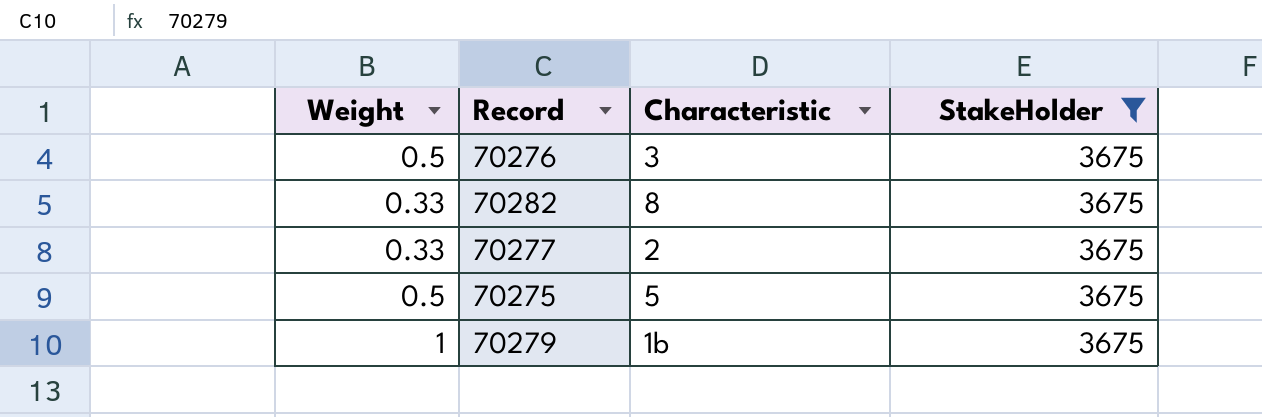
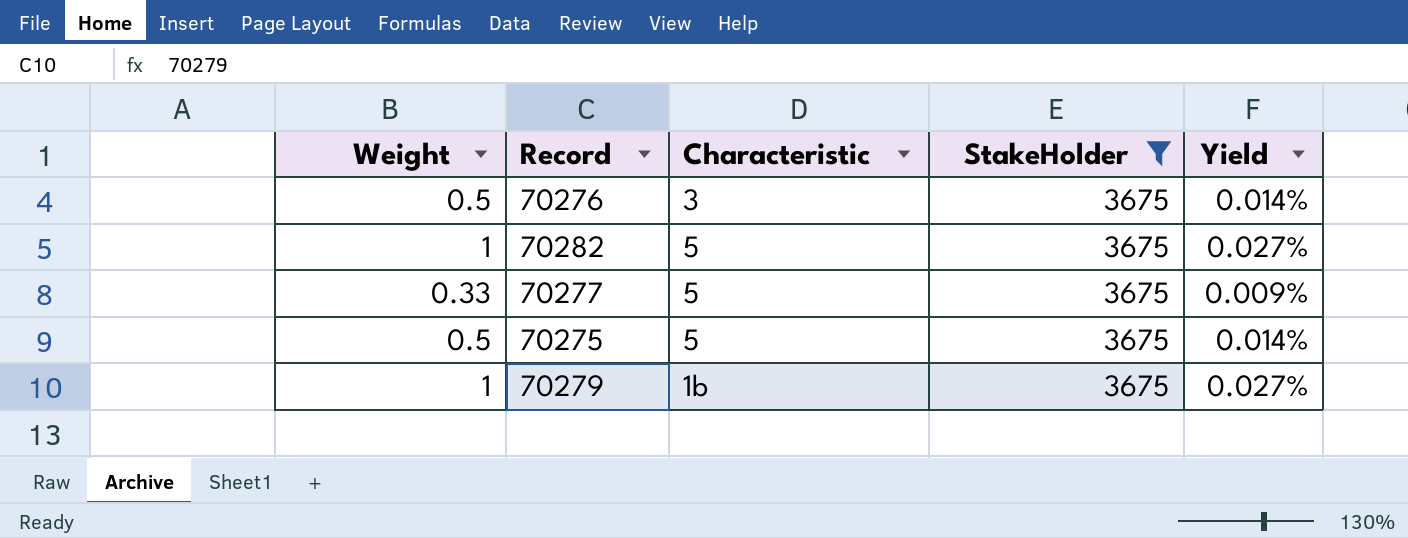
column Yield | formula: none -> [Weight] / [StakeHolder]
70282 | Weight: 0.33 -> 1
70282 | Characteristic: 8 -> 5
70277 | Characteristic: 2 -> 5

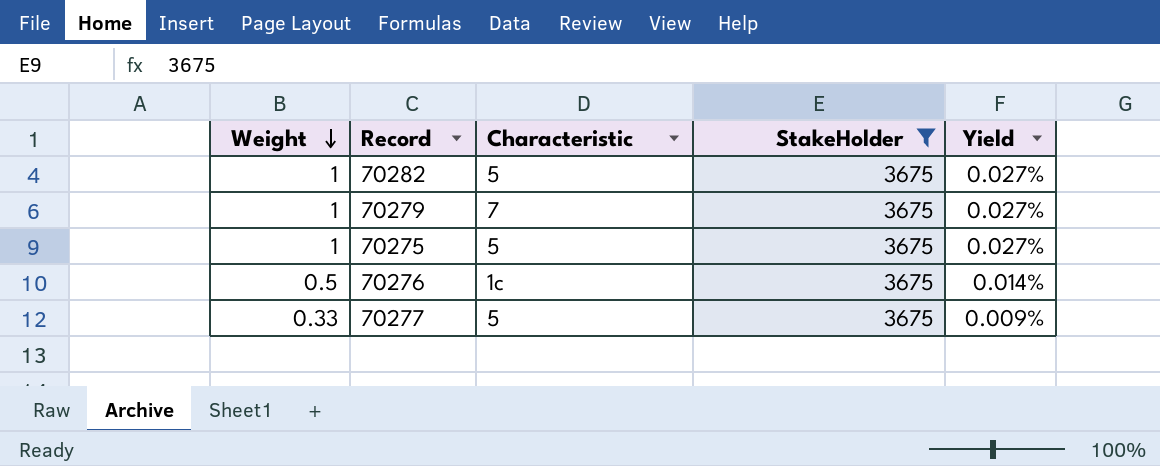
row order: none -> Weight descending
70279 | Characteristic: 1b -> 7
70275 | Weight: 0.5 -> 1
70275 | Yield: 0.014% -> 0.027%
70276 | Characteristic: 3 -> 1c

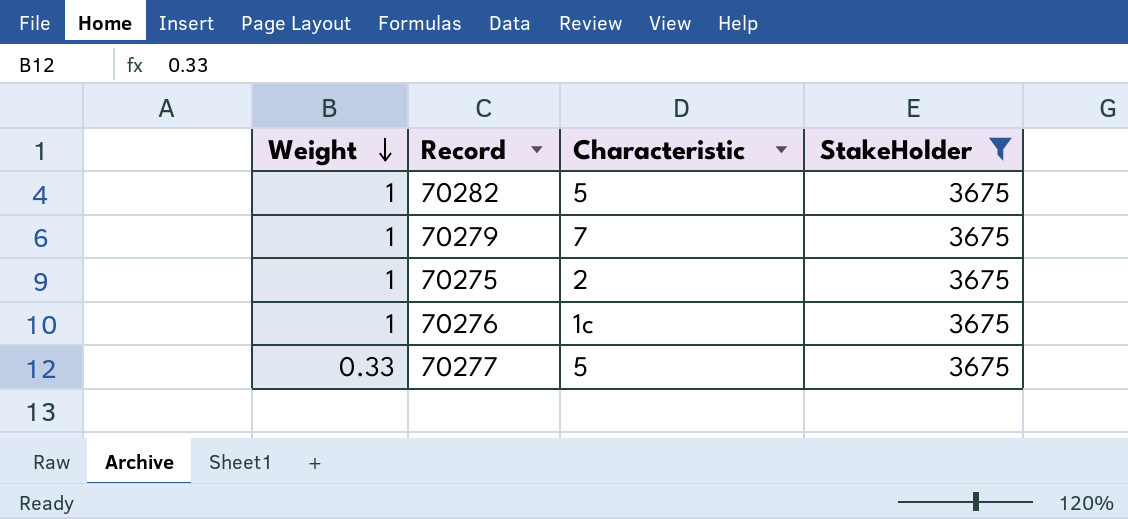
column Yield | formula: [Weight] / [StakeHolder] -> none
70275 | Characteristic: 5 -> 2
70276 | Weight: 0.5 -> 1

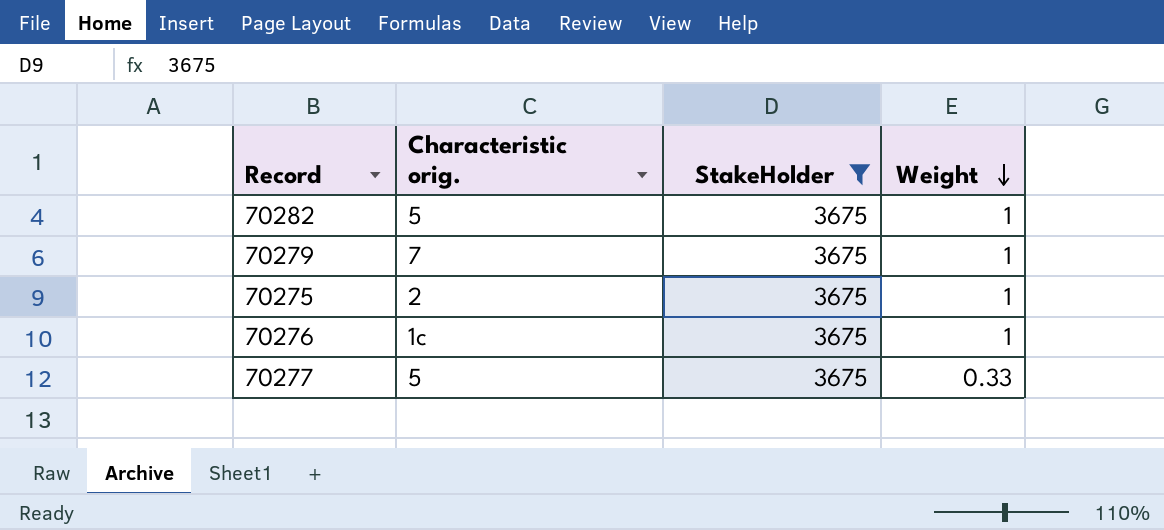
column name: Characteristic -> Characteristic orig.
column Weight | position: 1 -> 4

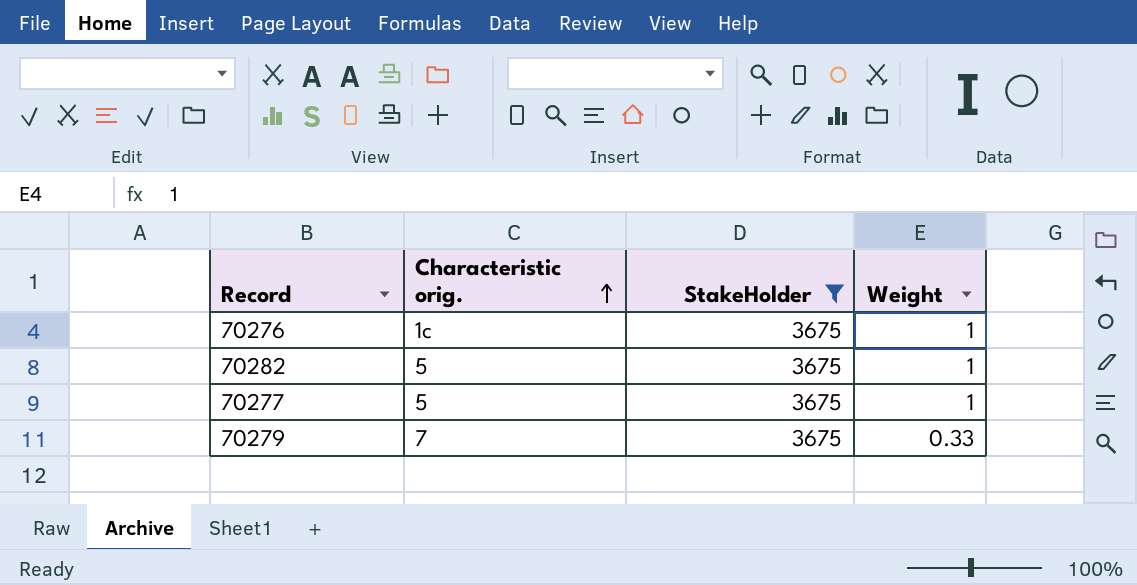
row order: Weight descending -> Characteristic orig. ascending
row 70275: 2 | 3675 | 1 -> none
70277 | Weight: 0.33 -> 1
70279 | Weight: 1 -> 0.33

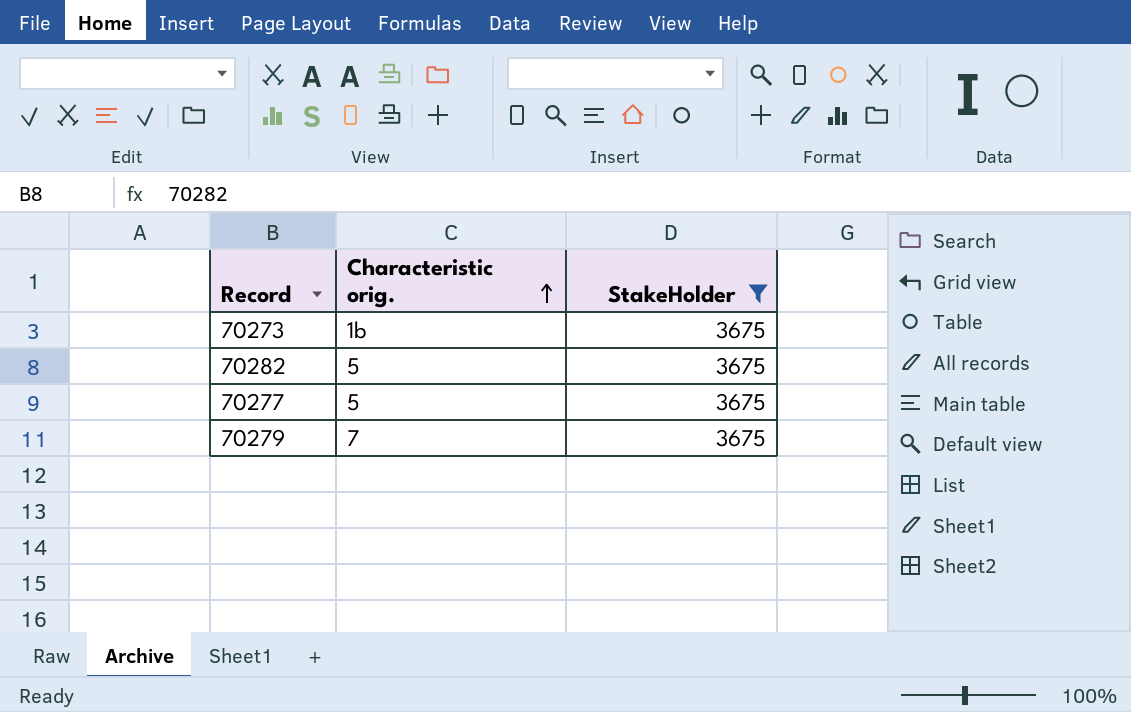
column Weight | position: 4 -> none
row 70276: 1c | 3675 | 1 -> none
row 70273: none -> 1b | 3675

